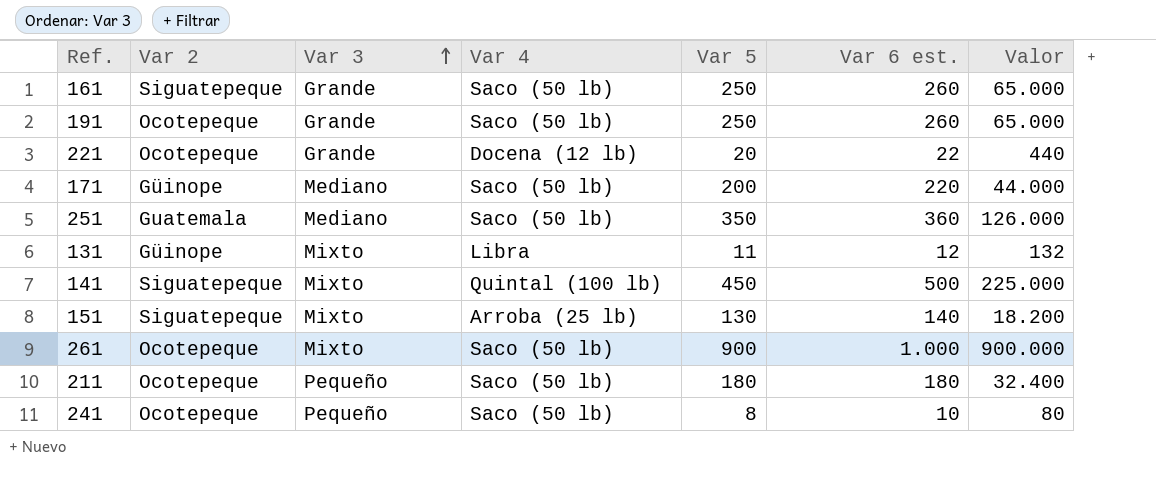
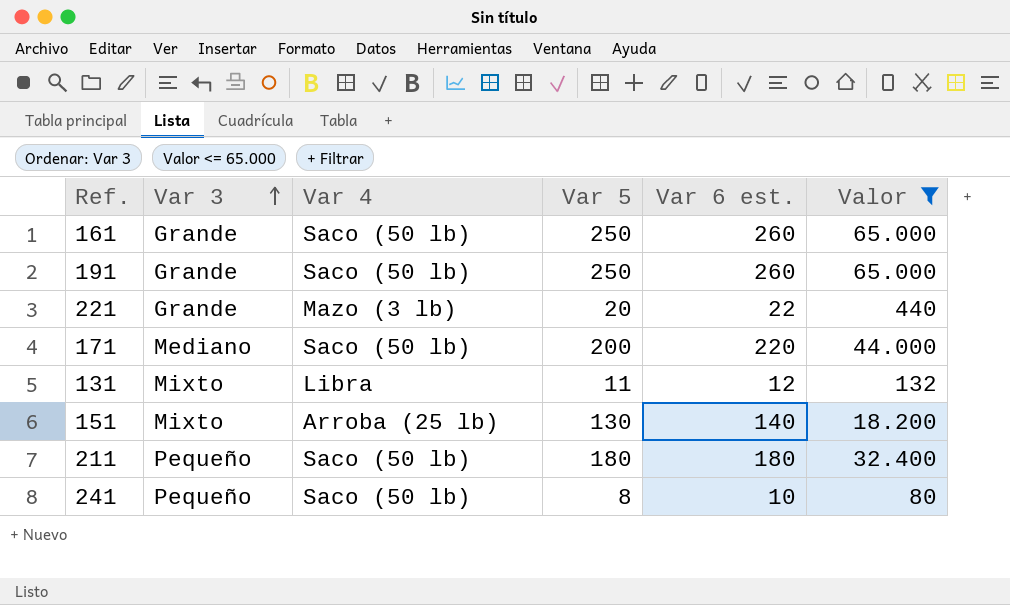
filter: none -> Valor <= 65.000
column Var 2 | position: 2 -> none
221 | Var 4: Docena (12 lb) -> Mazo (3 lb)

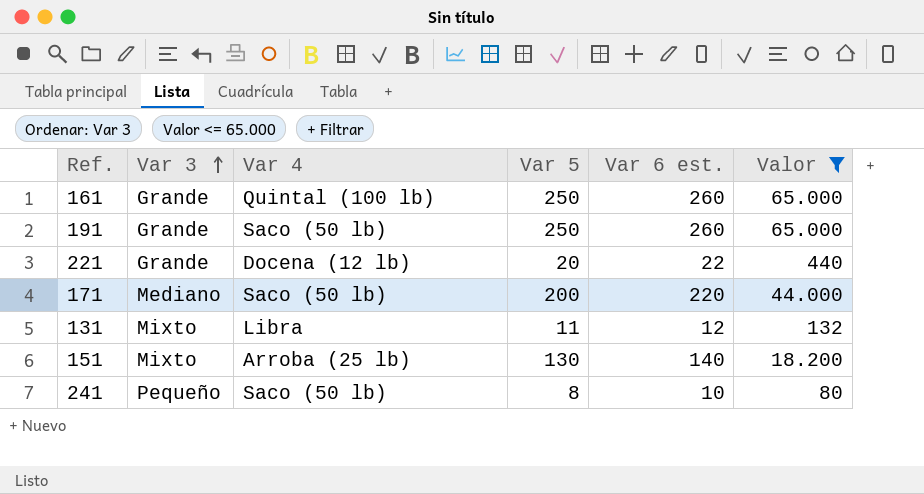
row 211: Pequeño | Saco (50 lb) | 180 | 180 | 32.400 -> none
161 | Var 4: Saco (50 lb) -> Quintal (100 lb)
221 | Var 4: Mazo (3 lb) -> Docena (12 lb)

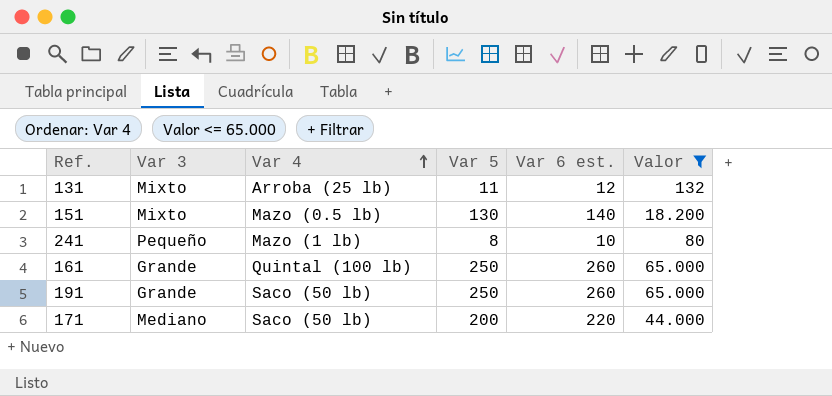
row order: Var 3 ascending -> Var 4 ascending
row 221: Grande | Docena (12 lb) | 20 | 22 | 440 -> none
131 | Var 4: Libra -> Arroba (25 lb)
151 | Var 4: Arroba (25 lb) -> Mazo (0.5 lb)
241 | Var 4: Saco (50 lb) -> Mazo (1 lb)

